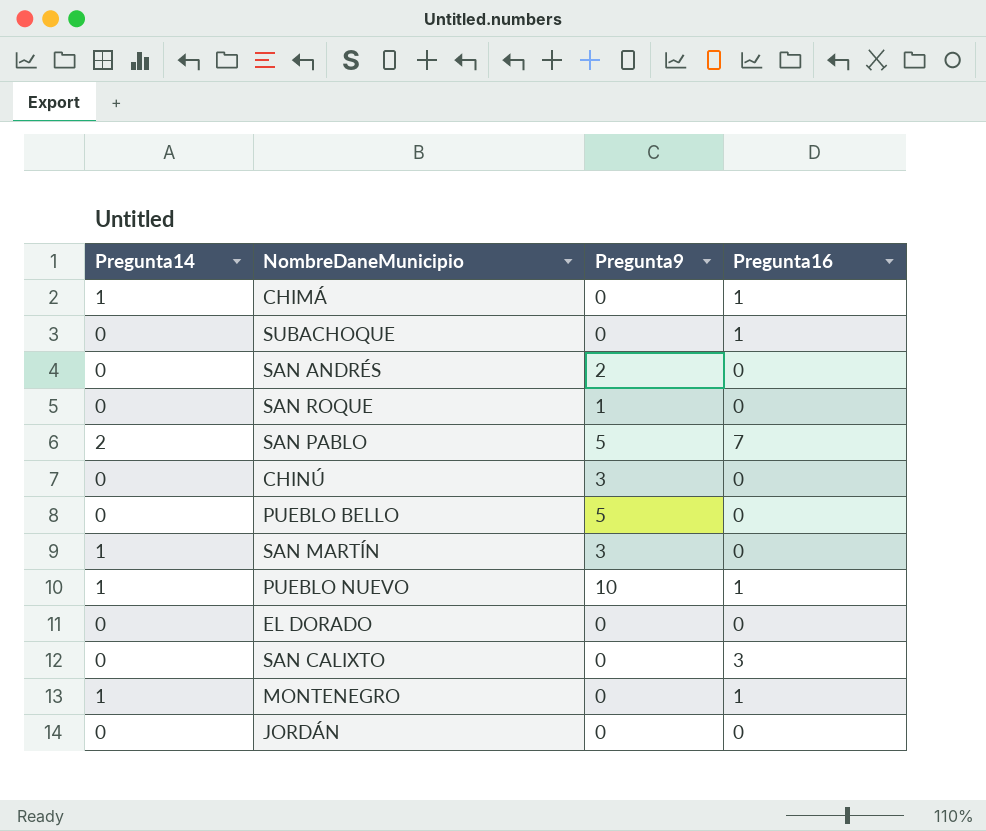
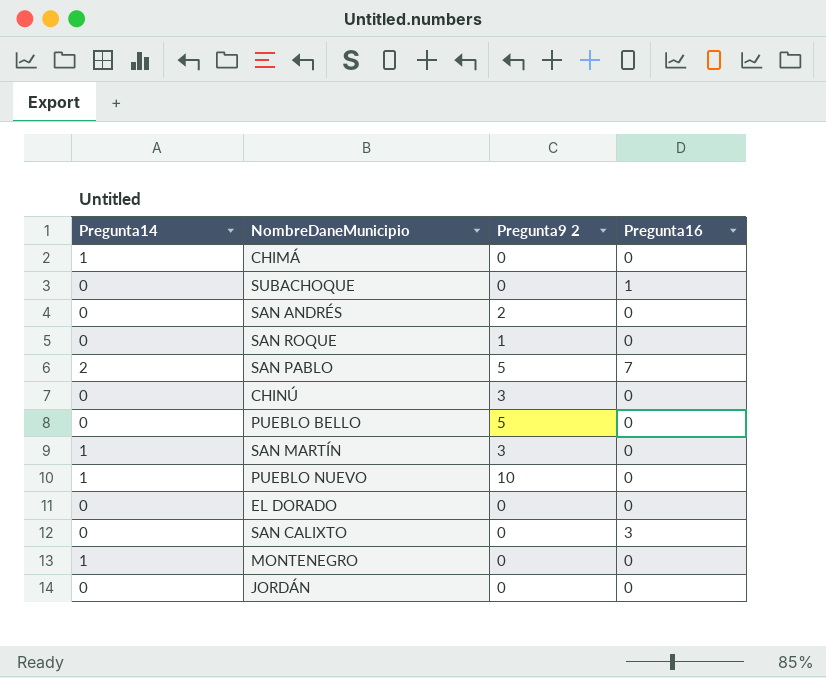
column name: Pregunta9 -> Pregunta9 2
CHIMÁ | Pregunta16: 1 -> 0
PUEBLO NUEVO | Pregunta16: 1 -> 0
MONTENEGRO | Pregunta16: 1 -> 0

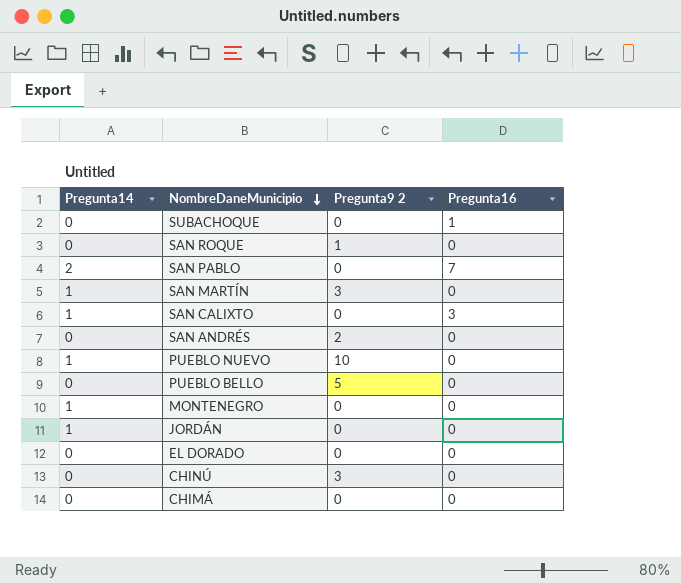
row order: none -> NombreDaneMunicipio descending
SAN PABLO | Pregunta9 2: 5 -> 0
SAN CALIXTO | Pregunta14: 0 -> 1
JORDÁN | Pregunta14: 0 -> 1
CHIMÁ | Pregunta14: 1 -> 0

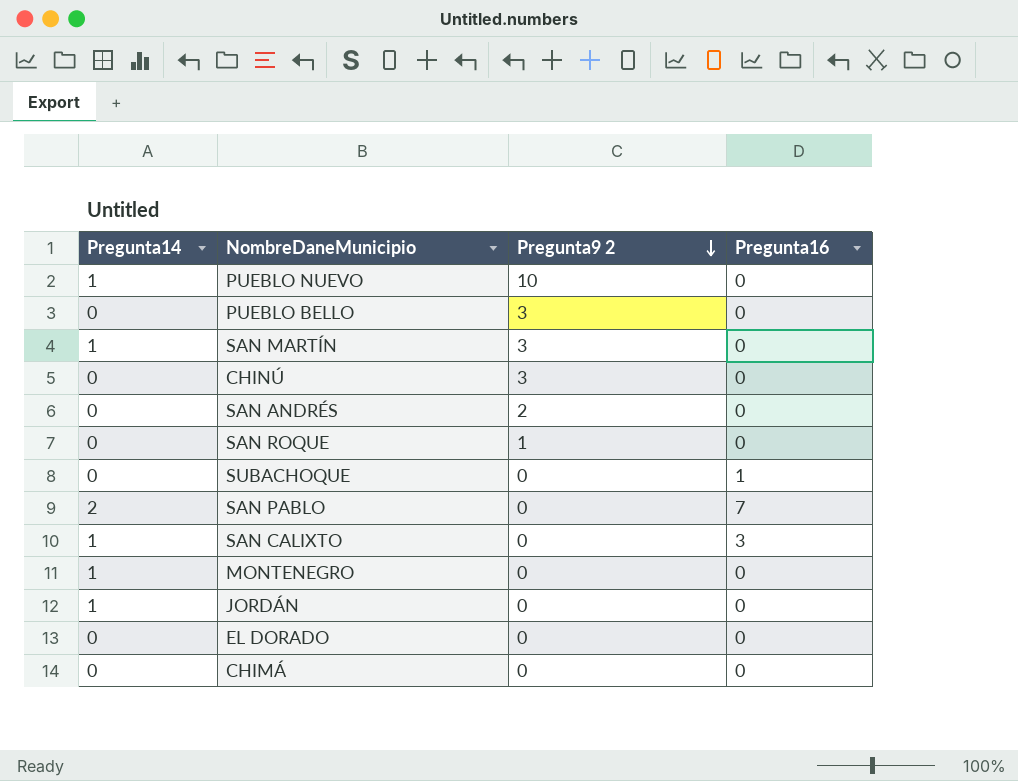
row order: NombreDaneMunicipio descending -> Pregunta9 2 descending
PUEBLO BELLO | Pregunta9 2: 5 -> 3

